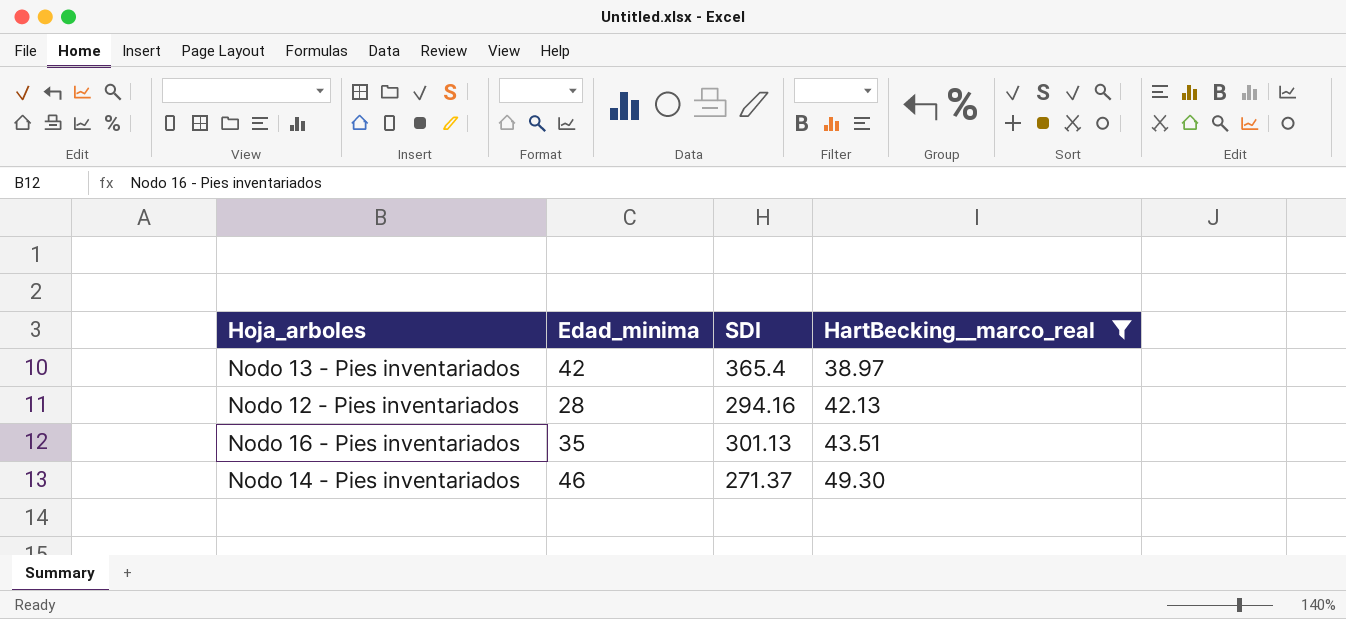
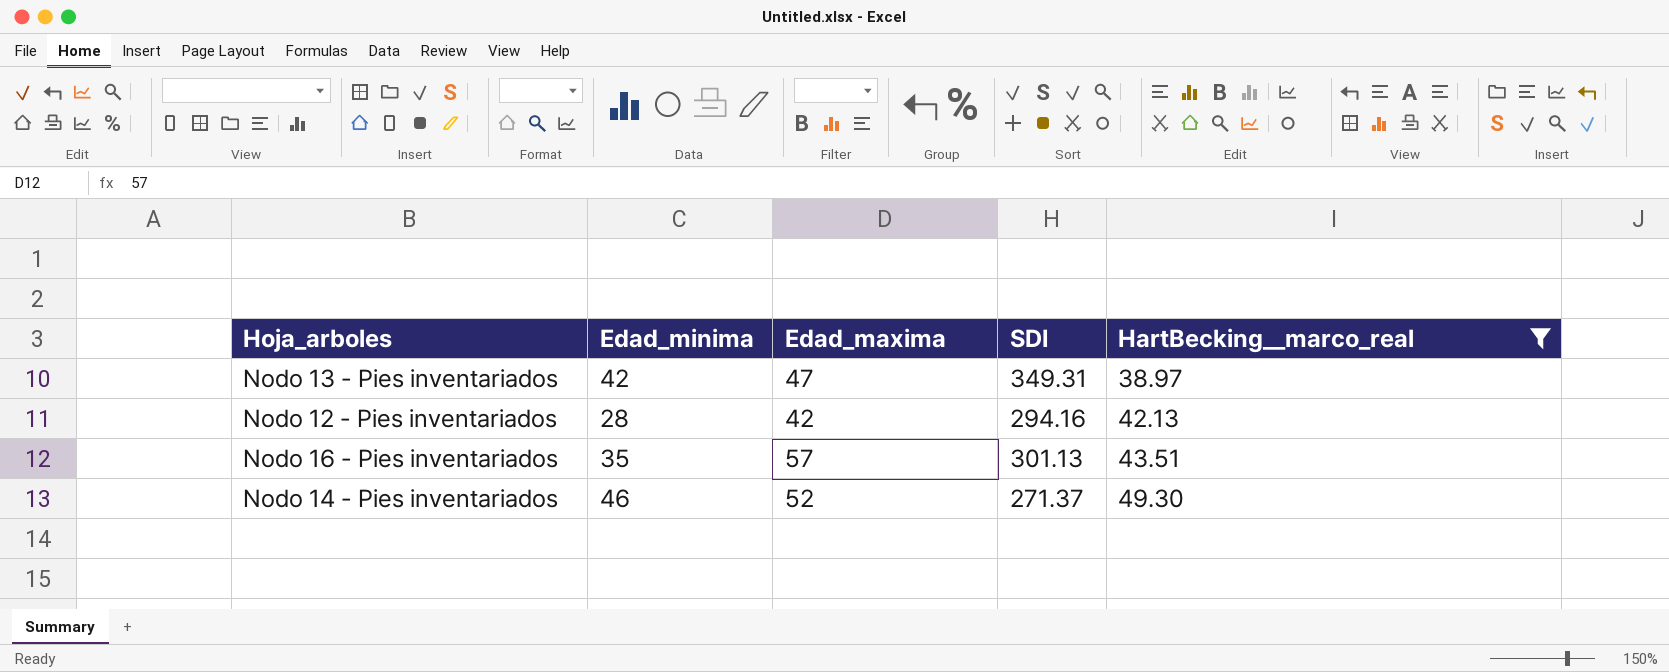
column Edad_maxima | position: none -> 3
Nodo 13 - Pies inventariados | SDI: 365.4 -> 349.31

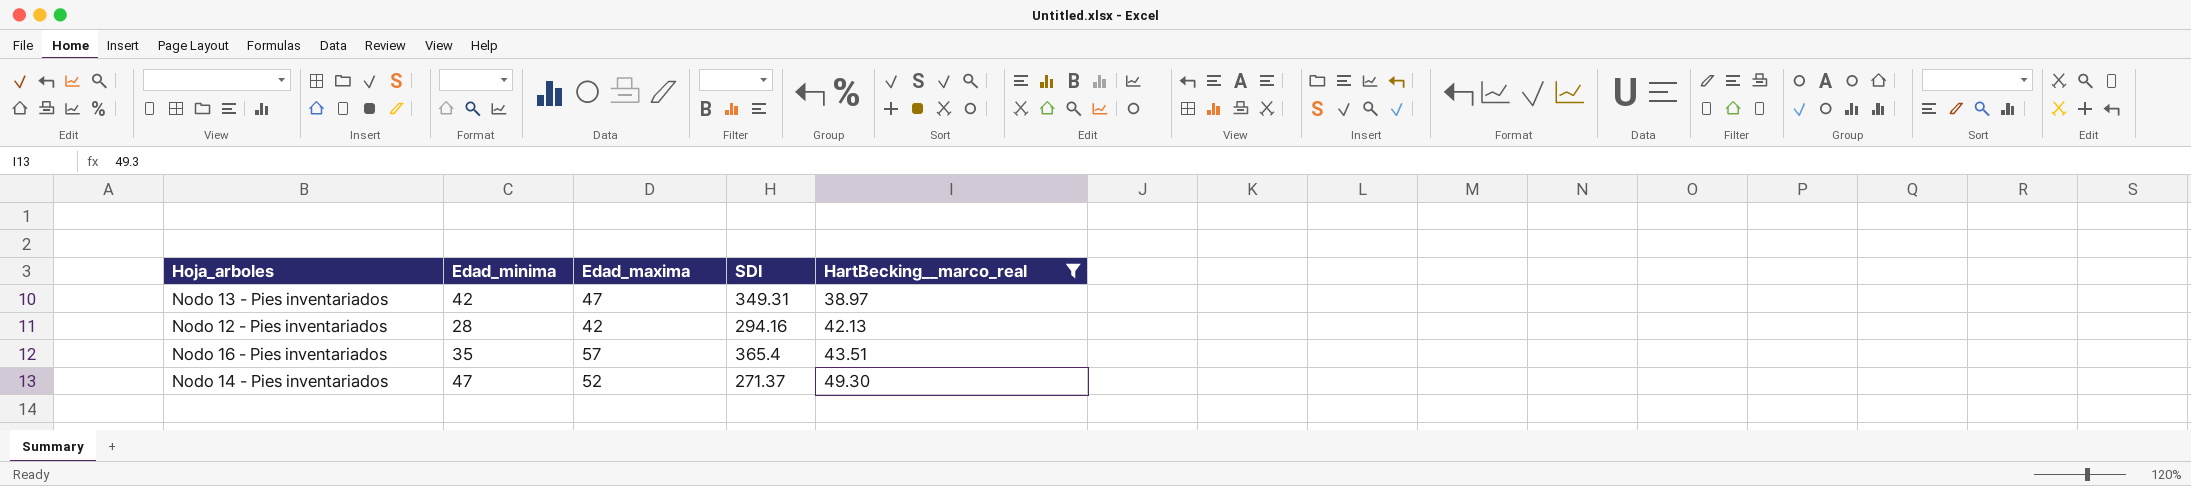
Nodo 16 - Pies inventariados | SDI: 301.13 -> 365.4
Nodo 14 - Pies inventariados | Edad_minima: 46 -> 47

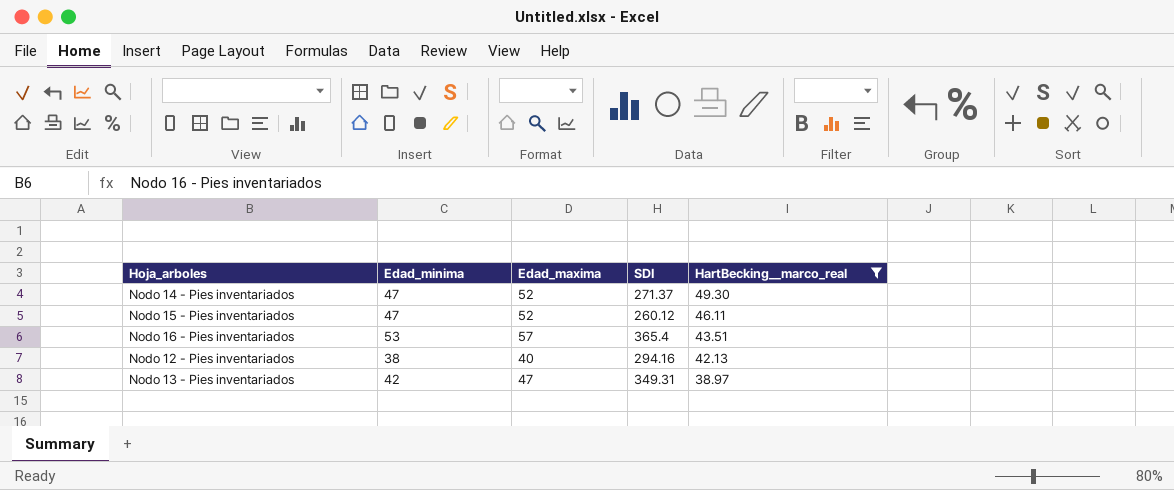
row order: HartBecking__marco_real ascending -> HartBecking__marco_real descending
row Nodo 15 - Pies inventariados: none -> 47 | 52 | 260.12 | 46.11
Nodo 16 - Pies inventariados | Edad_minima: 35 -> 53
Nodo 12 - Pies inventariados | Edad_minima: 28 -> 38
Nodo 12 - Pies inventariados | Edad_maxima: 42 -> 40

